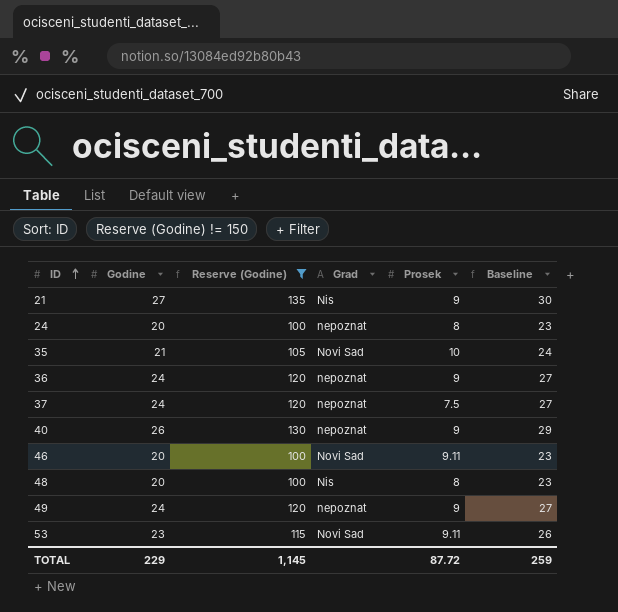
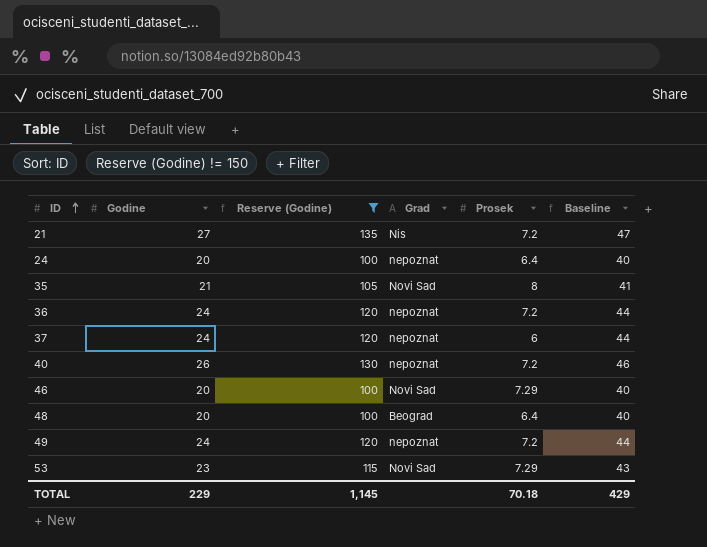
column Baseline | formula: [Godine] + 3 -> [Godine] + 20
21 | Prosek: 9 -> 7.2
24 | Prosek: 8 -> 6.4
35 | Prosek: 10 -> 8
36 | Prosek: 9 -> 7.2
37 | Prosek: 7.5 -> 6
40 | Prosek: 9 -> 7.2
46 | Prosek: 9.11 -> 7.29
48 | Grad: Nis -> Beograd
48 | Prosek: 8 -> 6.4
49 | Prosek: 9 -> 7.2
53 | Prosek: 9.11 -> 7.29
TOTAL | Prosek: 87.72 -> 70.18
TOTAL | Baseline: 259 -> 429

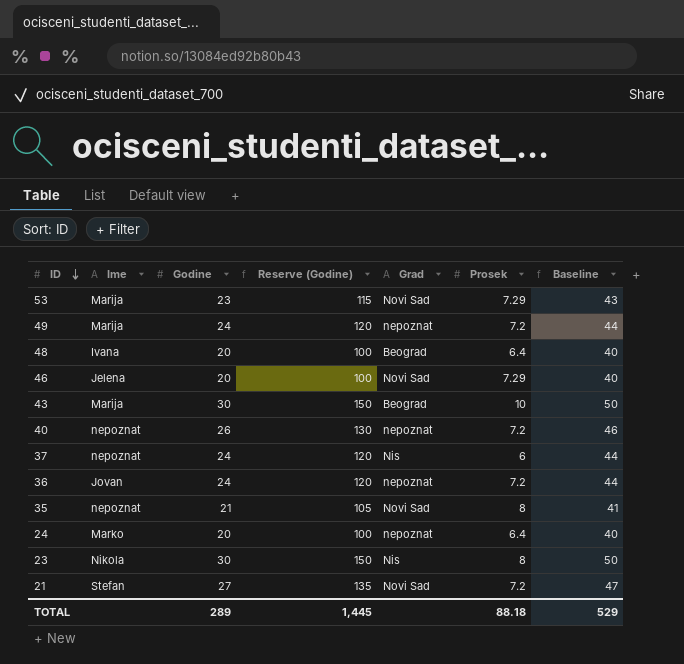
filter: Reserve (Godine) != 150 -> none
row order: ID ascending -> ID descending
column Ime | position: none -> 2
37 | Grad: nepoznat -> Nis
21 | Grad: Nis -> Novi Sad
TOTAL | Godine: 229 -> 289
TOTAL | Reserve (Godine): 1,145 -> 1,445
TOTAL | Prosek: 70.18 -> 88.18
TOTAL | Baseline: 429 -> 529

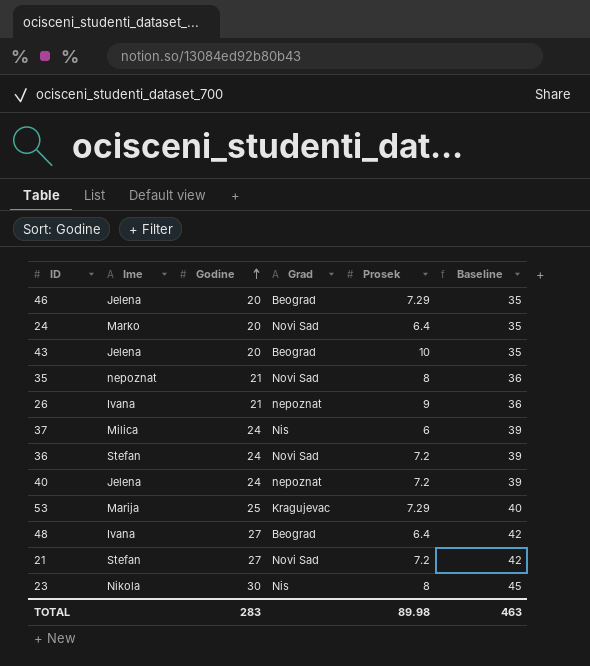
row order: ID descending -> Godine ascending
column Reserve (Godine) | formula: [Godine] * 5 -> none
column Baseline | formula: [Godine] + 20 -> [Godine] + 15
row 49: Marija | 24 | 120 | nepoznat | 7.2 | 44 -> none
46 | Grad: Novi Sad -> Beograd
24 | Grad: nepoznat -> Novi Sad
43 | Ime: Marija -> Jelena
43 | Godine: 30 -> 20
row 26: none -> Ivana | 21 | nepoznat | 9 | 36
37 | Ime: nepoznat -> Milica
36 | Ime: Jovan -> Stefan
36 | Grad: nepoznat -> Novi Sad
40 | Ime: nepoznat -> Jelena
40 | Godine: 26 -> 24
53 | Godine: 23 -> 25
53 | Grad: Novi Sad -> Kragujevac
48 | Godine: 20 -> 27
TOTAL | Godine: 289 -> 283
TOTAL | Prosek: 88.18 -> 89.98
TOTAL | Baseline: 529 -> 463

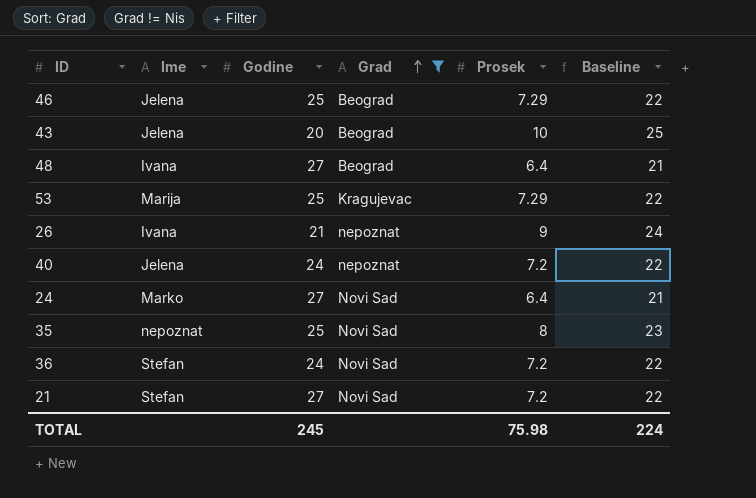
filter: none -> Grad != Nis
row order: Godine ascending -> Grad ascending
column Baseline | formula: [Godine] + 15 -> [Prosek] + 15
46 | Godine: 20 -> 25
24 | Godine: 20 -> 27
35 | Godine: 21 -> 25
TOTAL | Godine: 283 -> 245
TOTAL | Prosek: 89.98 -> 75.98
TOTAL | Baseline: 463 -> 224

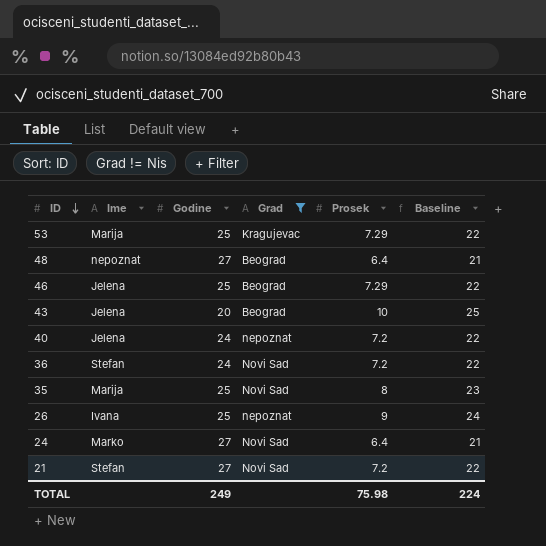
row order: Grad ascending -> ID descending
48 | Ime: Ivana -> nepoznat
35 | Ime: nepoznat -> Marija
26 | Godine: 21 -> 25
TOTAL | Godine: 245 -> 249

